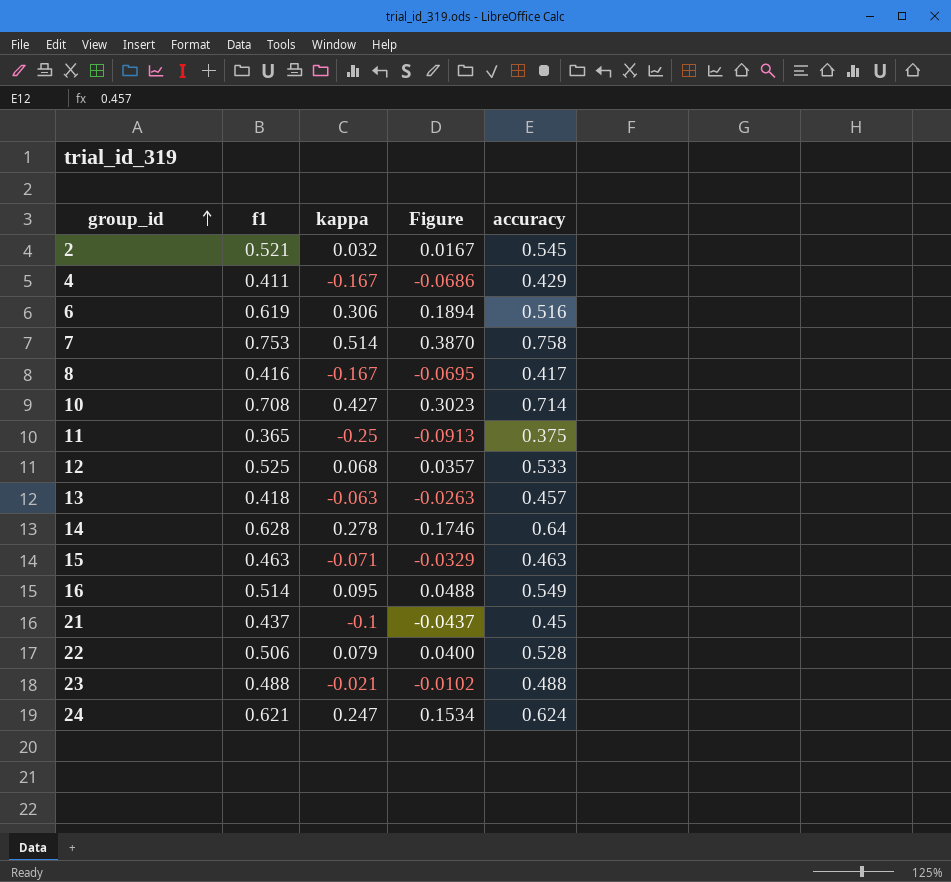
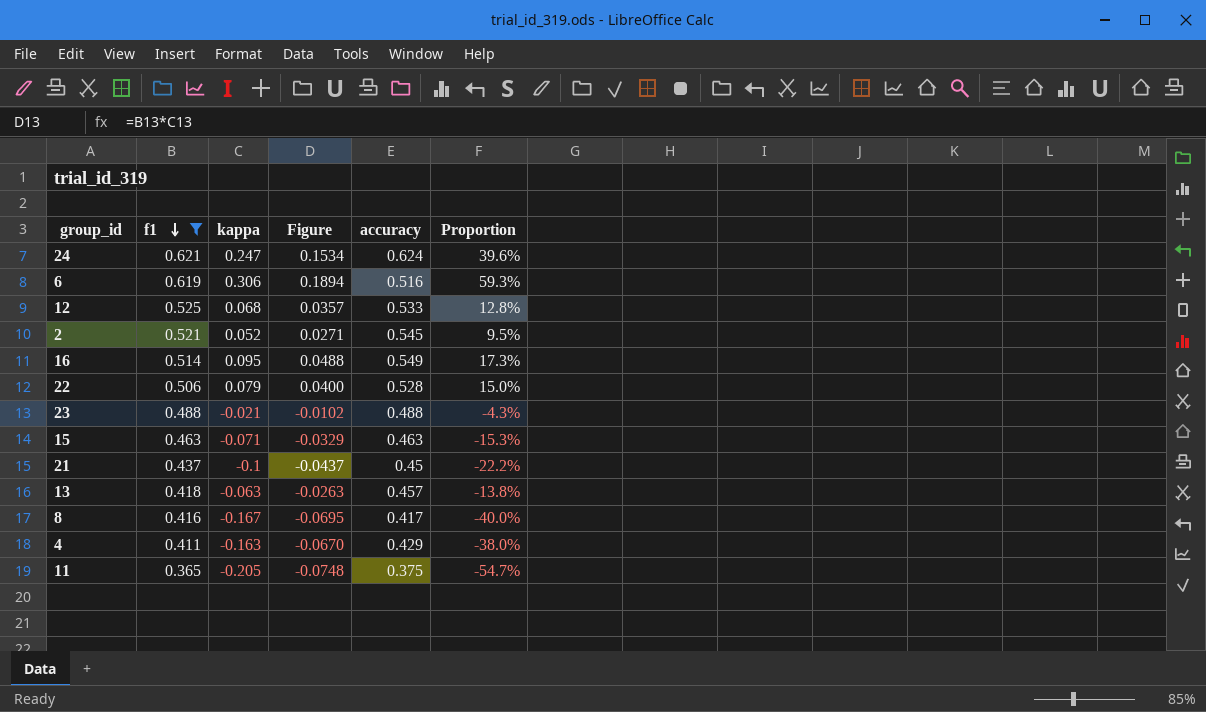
filter: none -> f1 <= 0.621
row order: group_id ascending -> f1 descending
column Proportion | formula: none -> [kappa] / [accuracy]
2 | kappa: 0.032 -> 0.052
2 | Figure: 0.0167 -> 0.0271
4 | kappa: -0.167 -> -0.163
4 | Figure: -0.0686 -> -0.0670
11 | kappa: -0.25 -> -0.205
11 | Figure: -0.0913 -> -0.0748

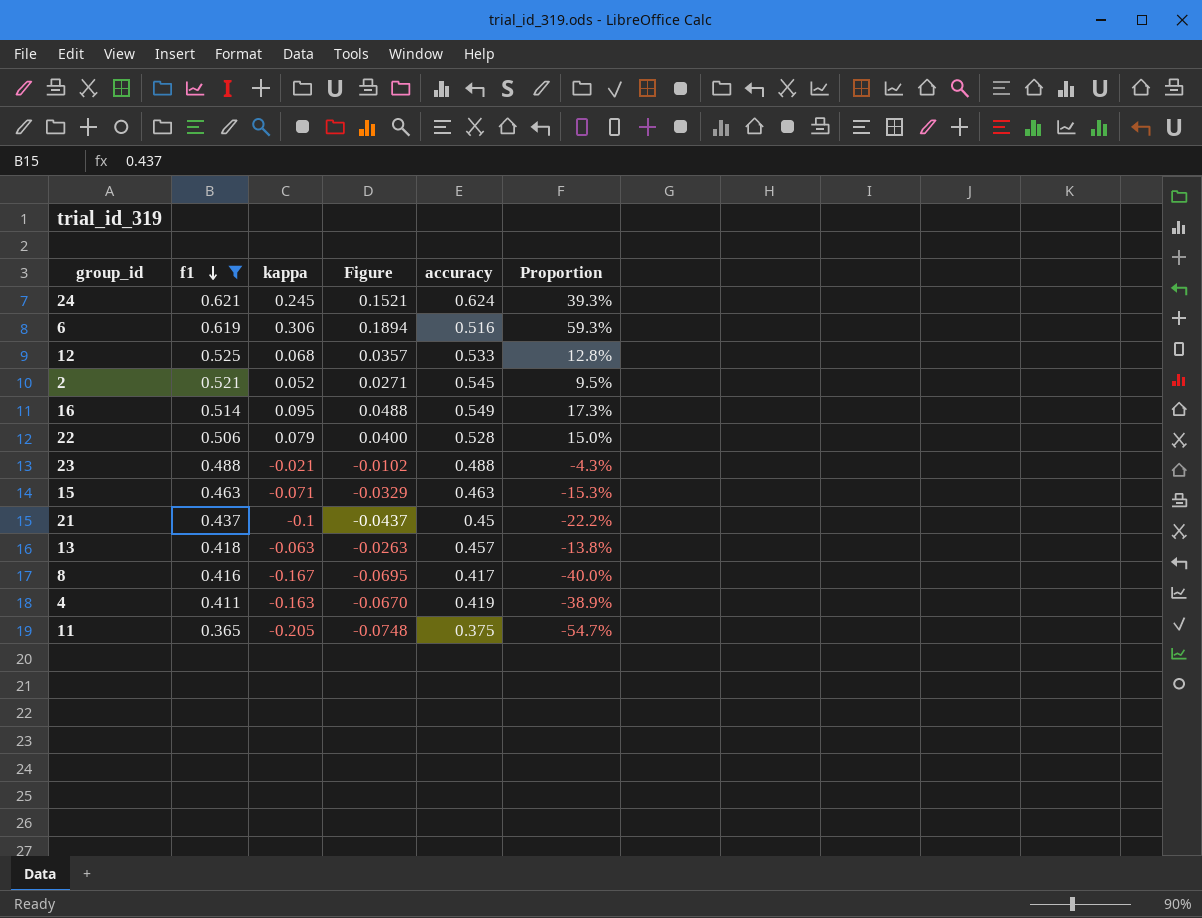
24 | kappa: 0.247 -> 0.245
24 | Figure: 0.1534 -> 0.1521
24 | Proportion: 39.6% -> 39.3%
4 | accuracy: 0.429 -> 0.419
4 | Proportion: -38.0% -> -38.9%

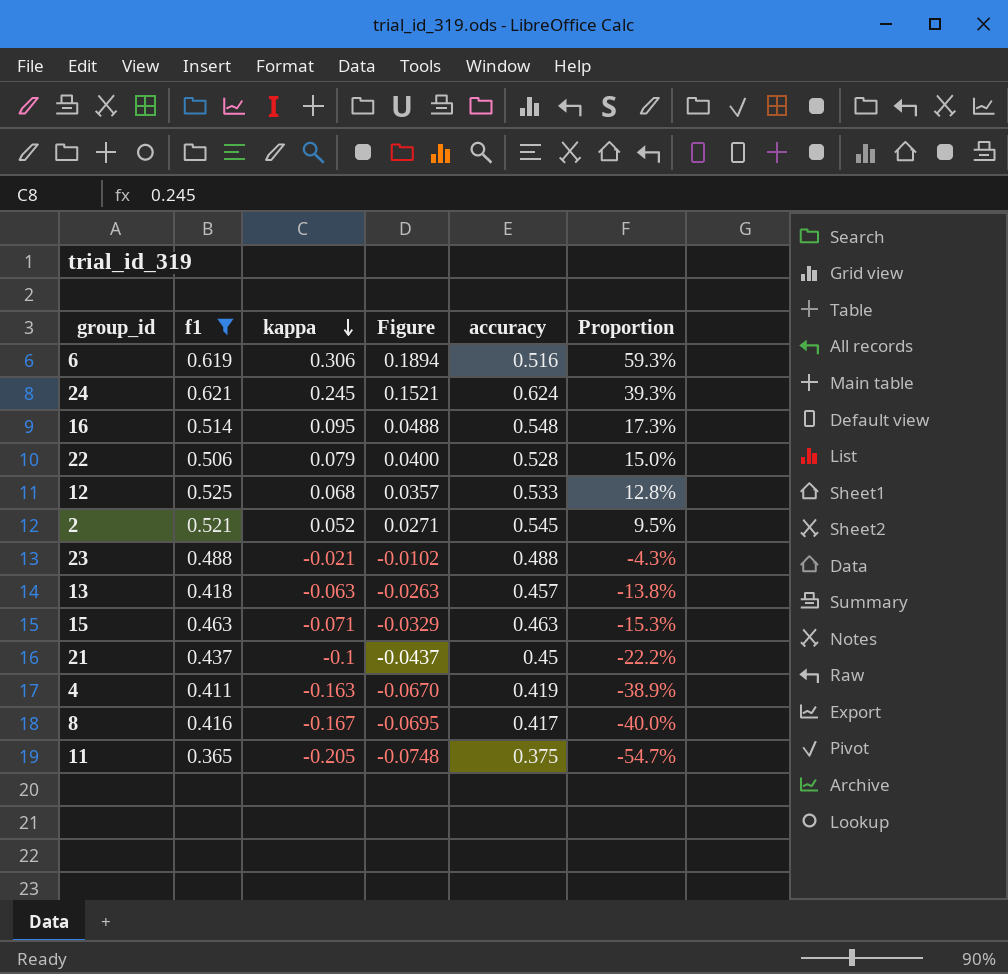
row order: f1 descending -> kappa descending
16 | accuracy: 0.549 -> 0.548

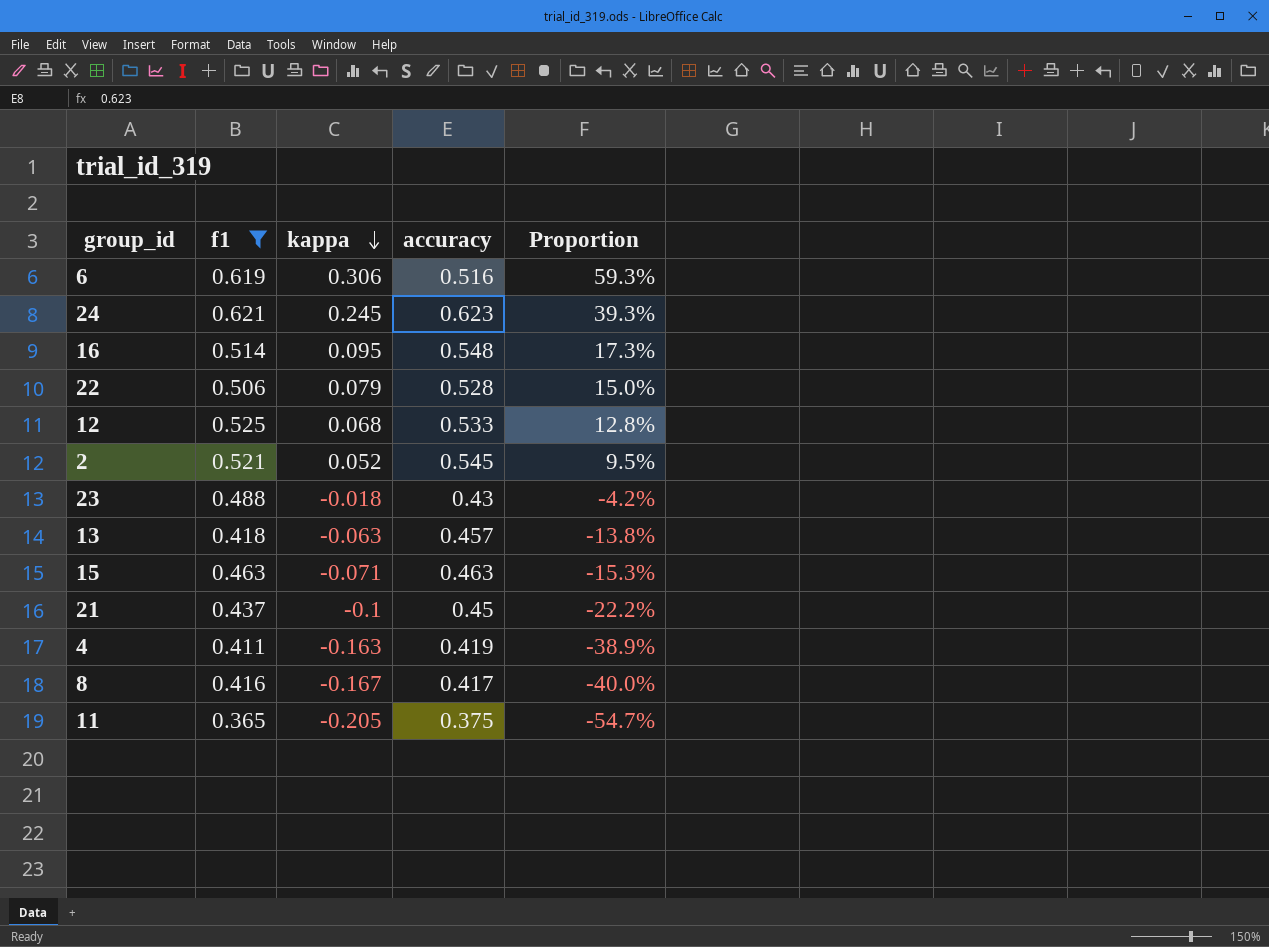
column Figure | formula: [f1] * [kappa] -> none
24 | accuracy: 0.624 -> 0.623
23 | kappa: -0.021 -> -0.018
23 | accuracy: 0.488 -> 0.43
23 | Proportion: -4.3% -> -4.2%

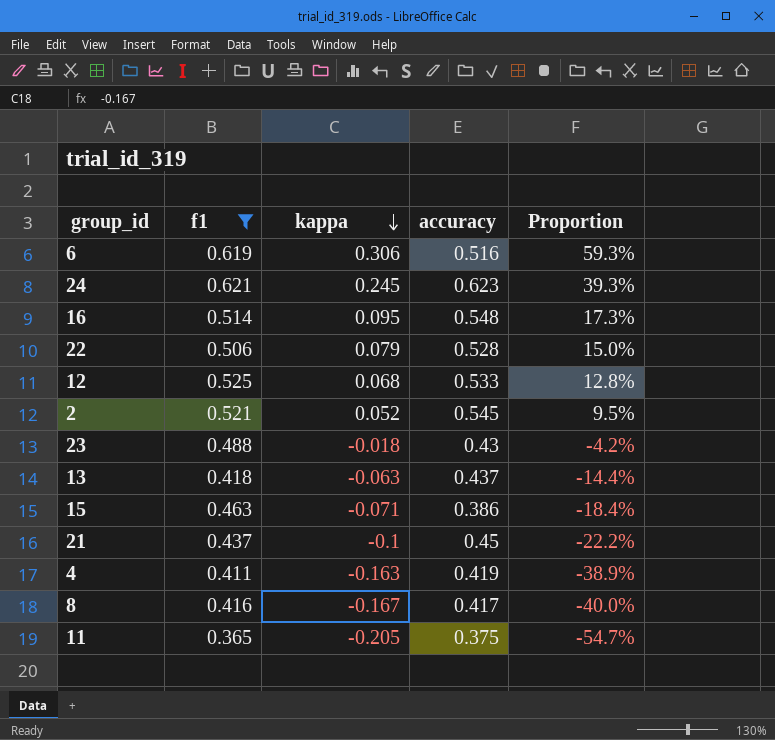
13 | accuracy: 0.457 -> 0.437
13 | Proportion: -13.8% -> -14.4%
15 | accuracy: 0.463 -> 0.386
15 | Proportion: -15.3% -> -18.4%

